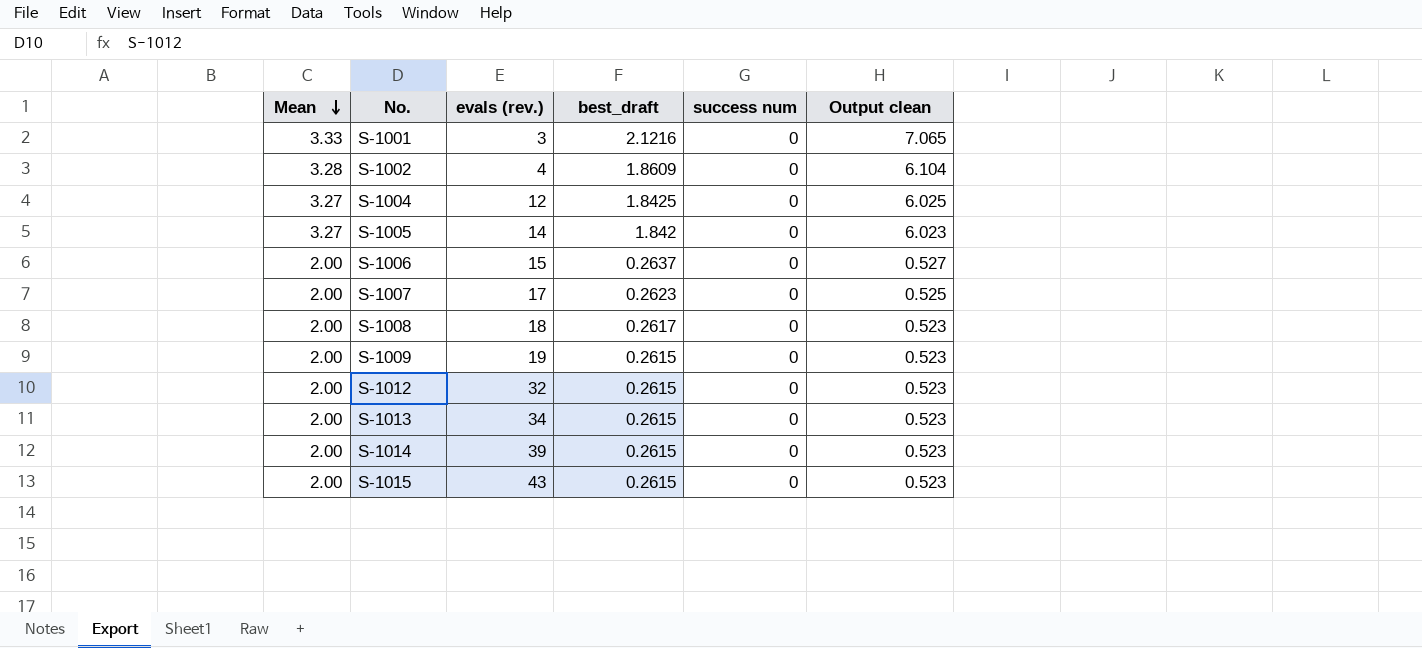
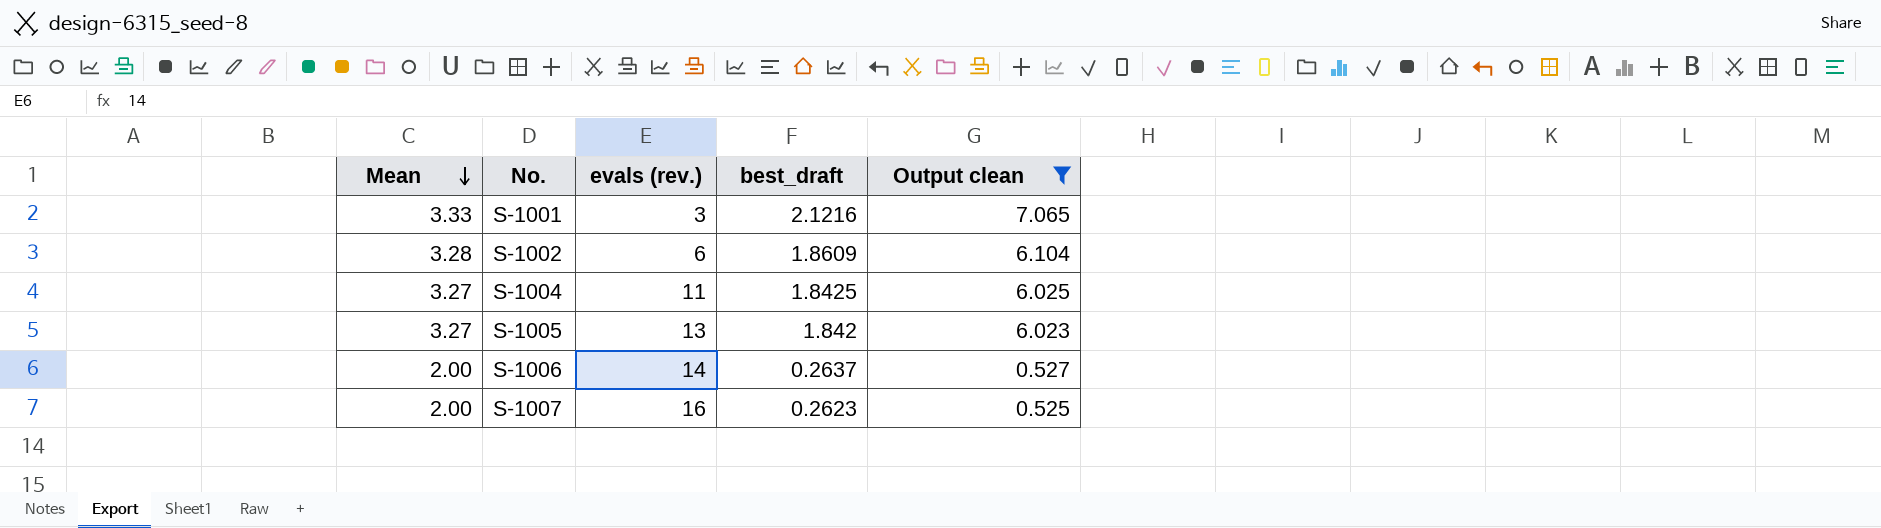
filter: none -> Output clean != 0.523
column success num | position: 5 -> none
S-1002 | evals (rev.): 4 -> 6
S-1004 | evals (rev.): 12 -> 11
S-1005 | evals (rev.): 14 -> 13
S-1006 | evals (rev.): 15 -> 14
S-1007 | evals (rev.): 17 -> 16

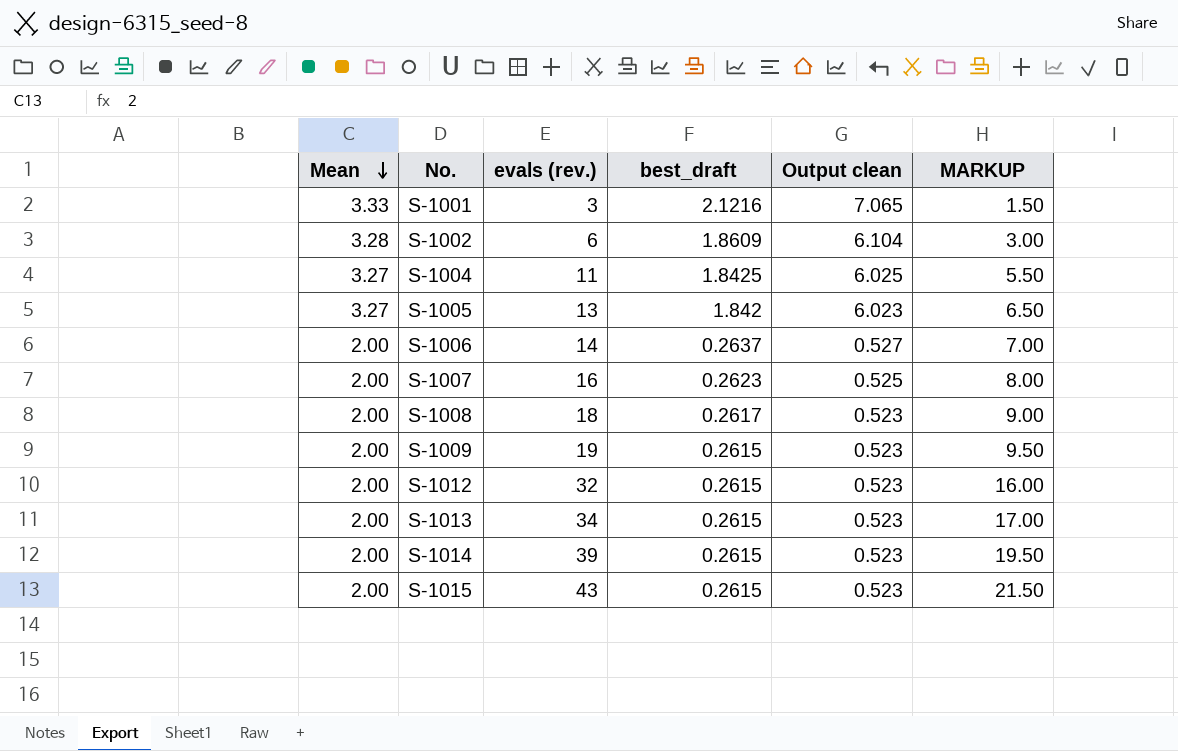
filter: Output clean != 0.523 -> none
column MARKUP | formula: none -> [evals (rev.)] * 0.5

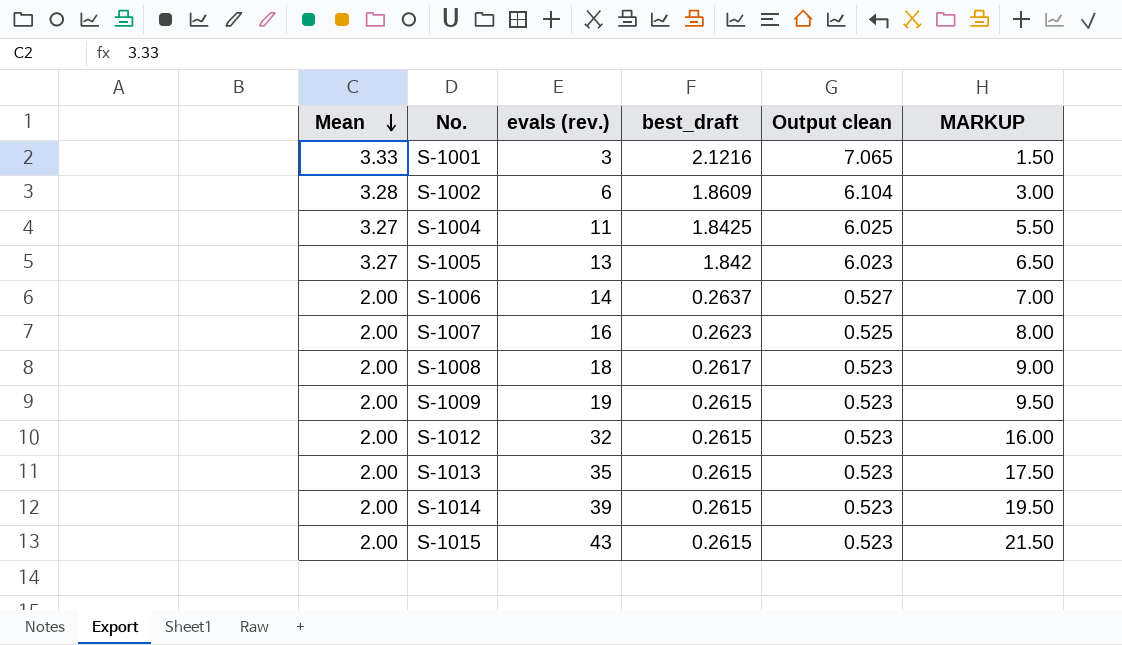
S-1013 | evals (rev.): 34 -> 35
S-1013 | MARKUP: 17.00 -> 17.50

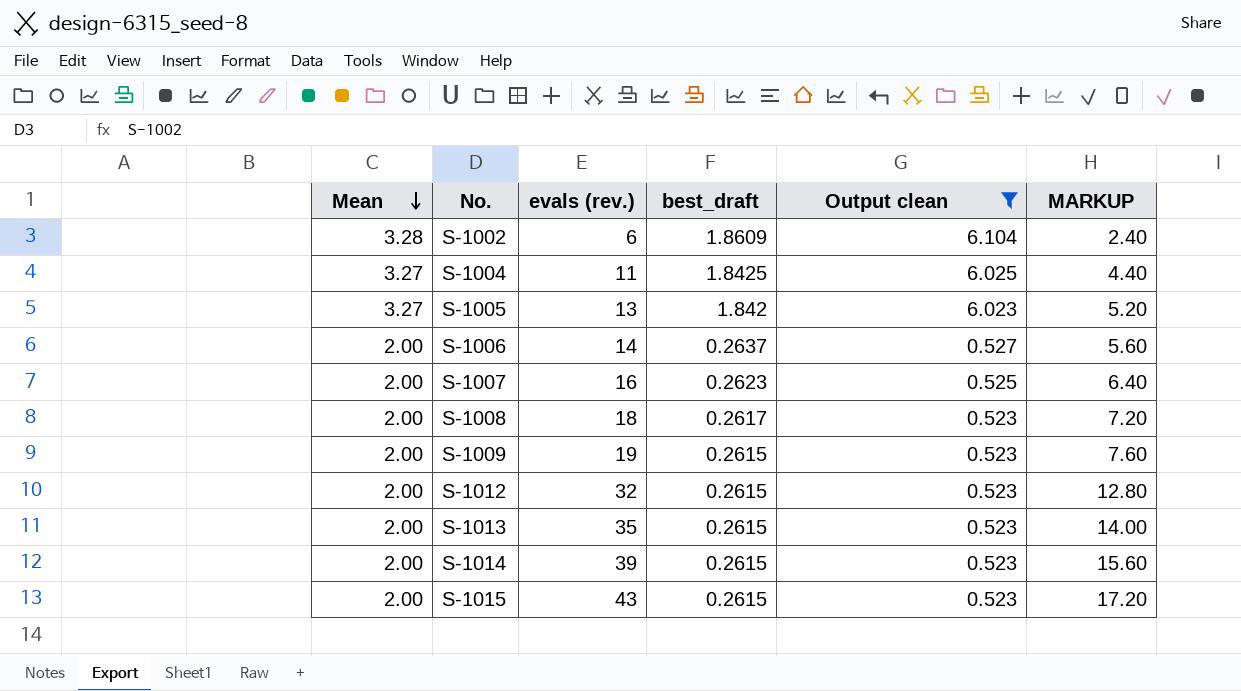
filter: none -> Output clean != 7.065
column MARKUP | formula: [evals (rev.)] * 0.5 -> [evals (rev.)] * 0.4

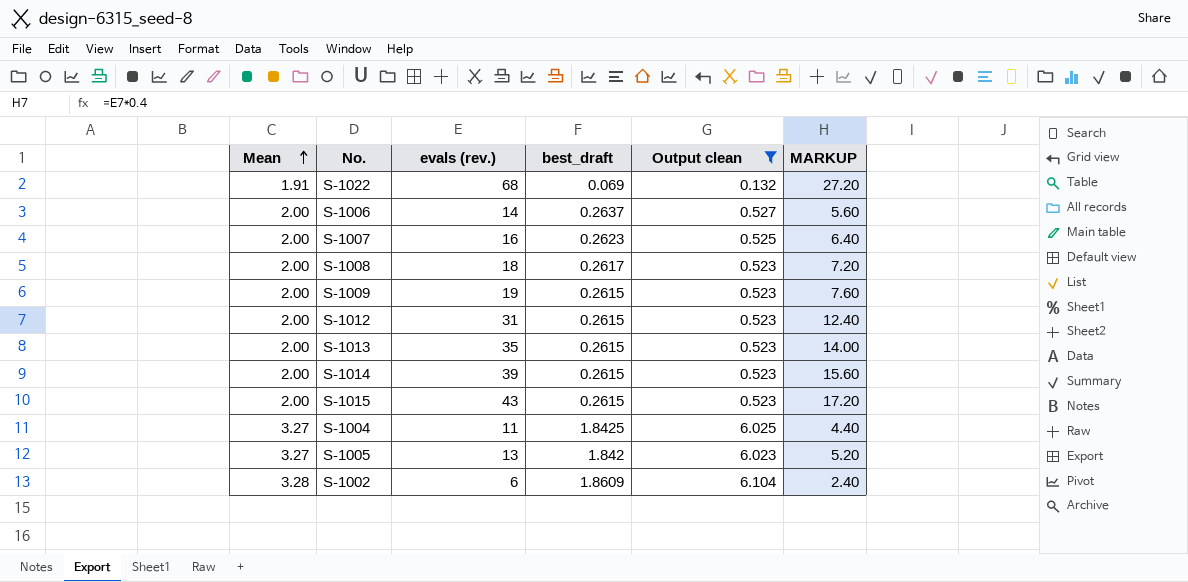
row order: Mean descending -> Mean ascending
row S-1022: none -> 1.91 | 68 | 0.069 | 0.132 | 27.20
S-1012 | evals (rev.): 32 -> 31
S-1012 | MARKUP: 12.80 -> 12.40

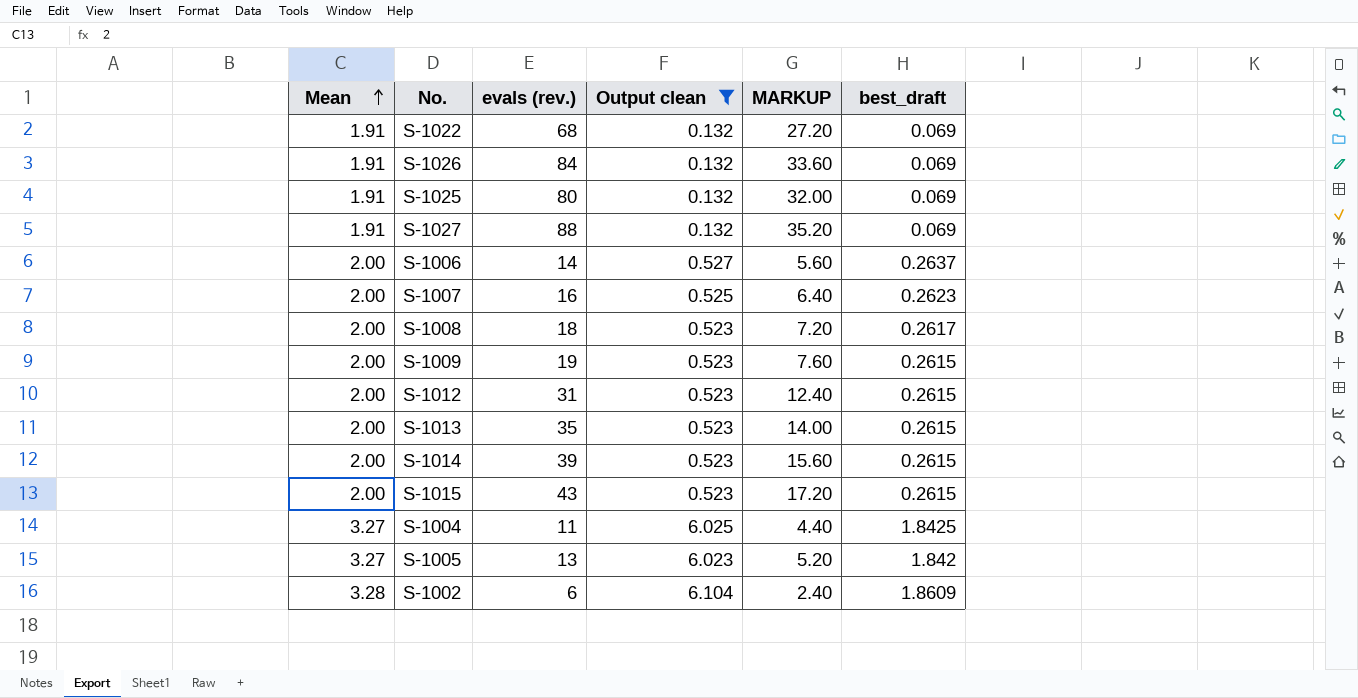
column best_draft | position: 4 -> 6
row S-1026: none -> 1.91 | 84 | 0.132 | 33.60 | 0.069
row S-1025: none -> 1.91 | 80 | 0.132 | 32.00 | 0.069
row S-1027: none -> 1.91 | 88 | 0.132 | 35.20 | 0.069

